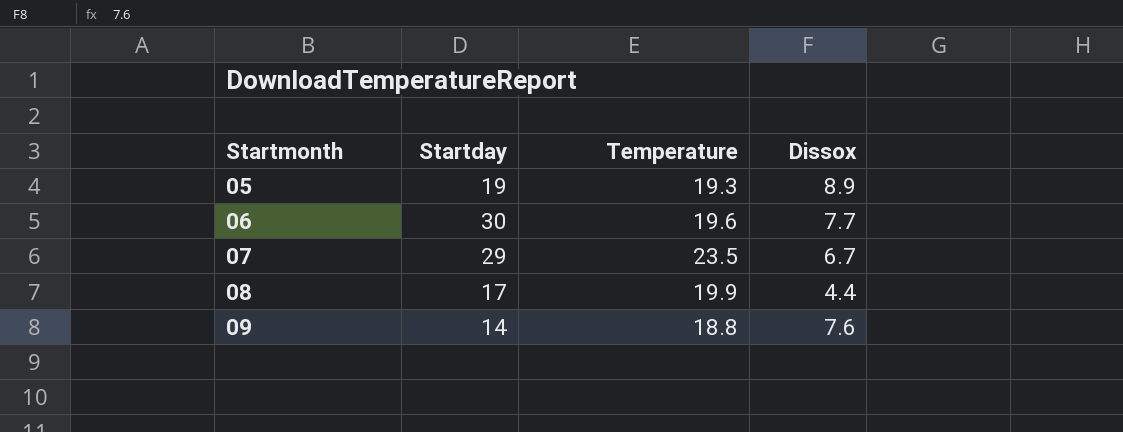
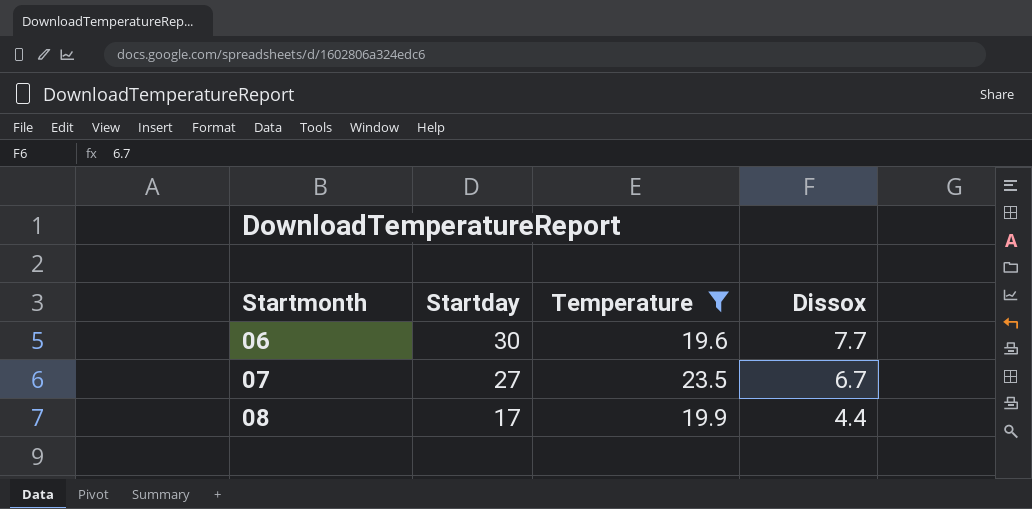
filter: none -> Temperature >= 19.6
07 | Startday: 29 -> 27

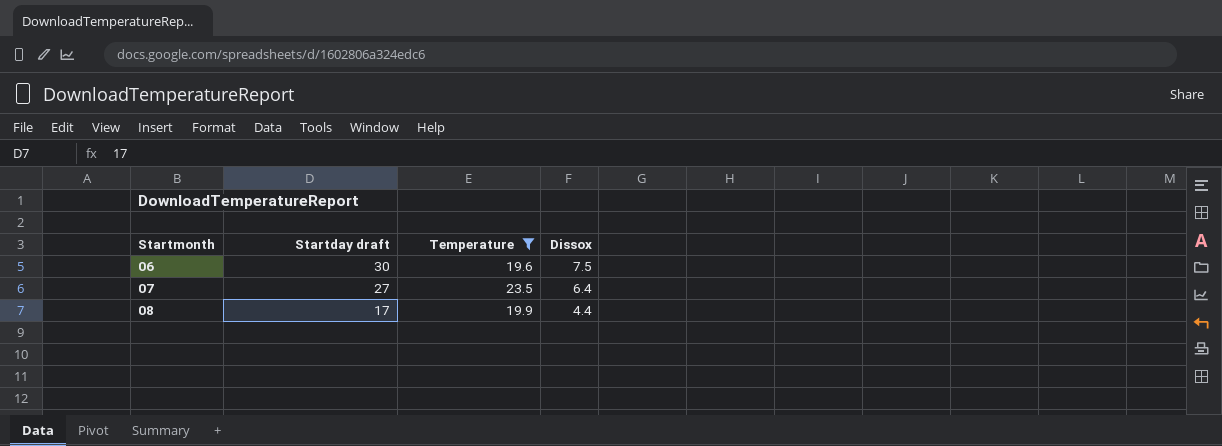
column name: Startday -> Startday draft
06 | Dissox: 7.7 -> 7.5
07 | Dissox: 6.7 -> 6.4

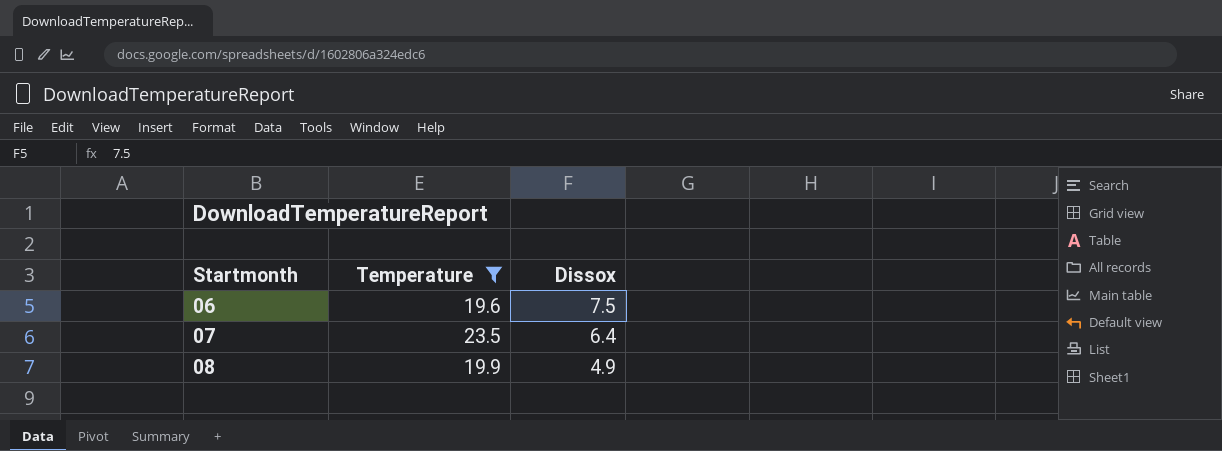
column Startday draft | position: 2 -> none
08 | Dissox: 4.4 -> 4.9

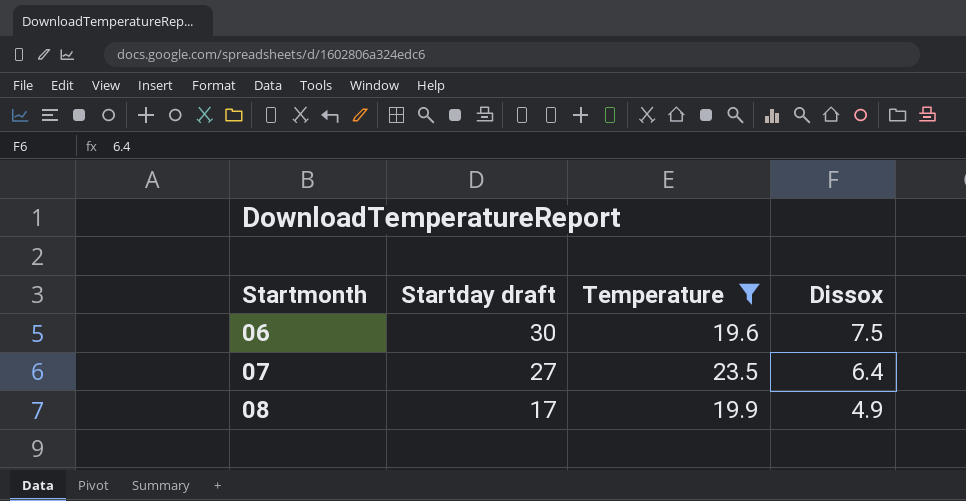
column Startday draft | position: none -> 2

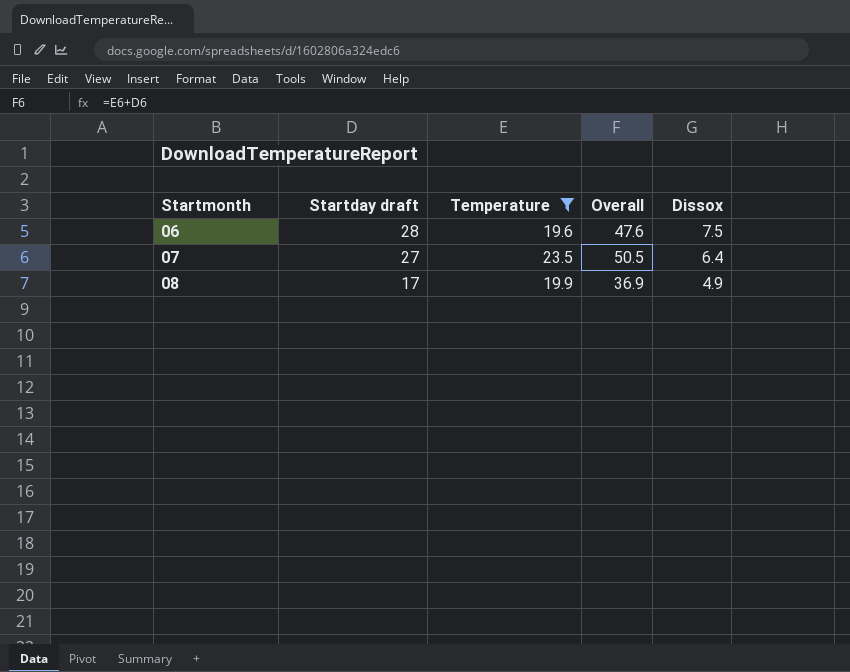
column Overall | formula: none -> [Startday draft] + [Temperature]
06 | Startday draft: 30 -> 28

